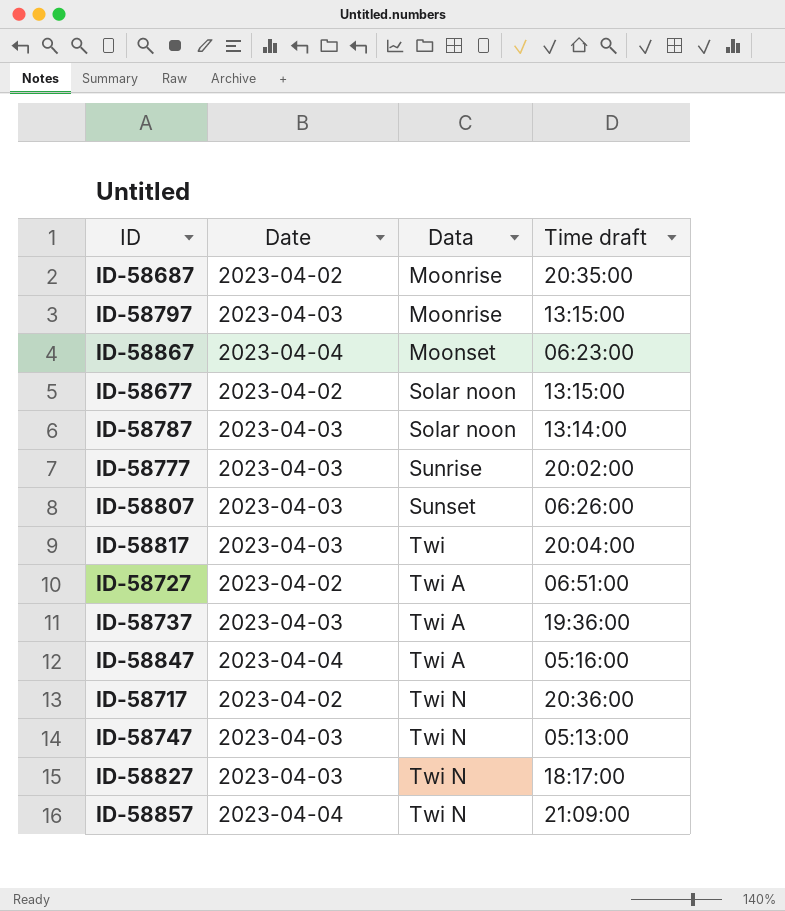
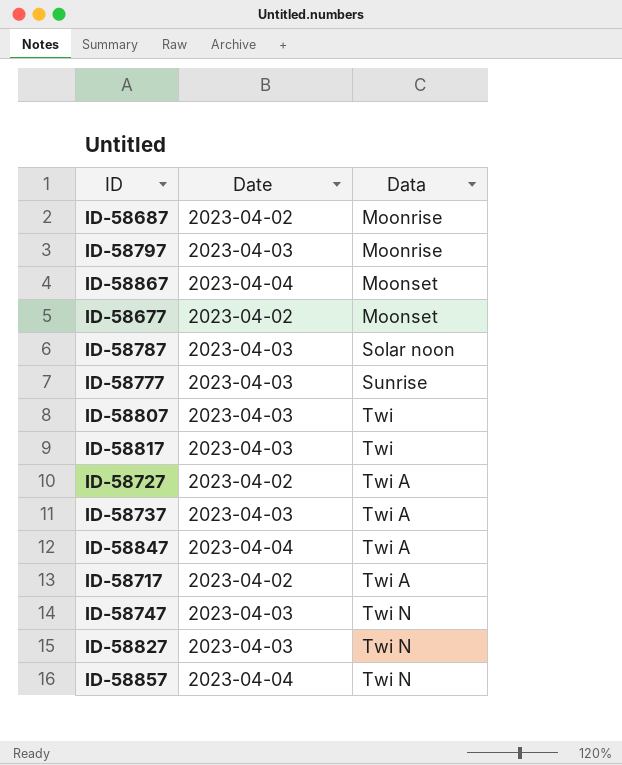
column Time draft | position: 4 -> none
ID-58677 | Data: Solar noon -> Moonset
ID-58807 | Data: Sunset -> Twi
ID-58717 | Data: Twi N -> Twi A

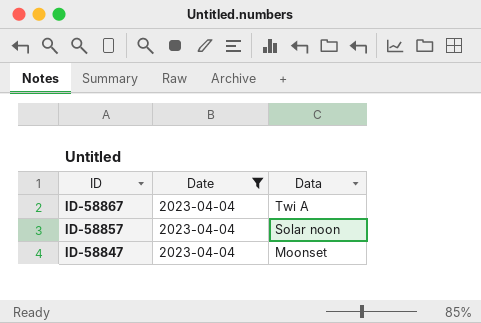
filter: none -> Date = 2023-04-04
row order: Data ascending -> ID descending
ID-58867 | Data: Moonset -> Twi A
ID-58857 | Data: Twi N -> Solar noon
ID-58847 | Data: Twi A -> Moonset

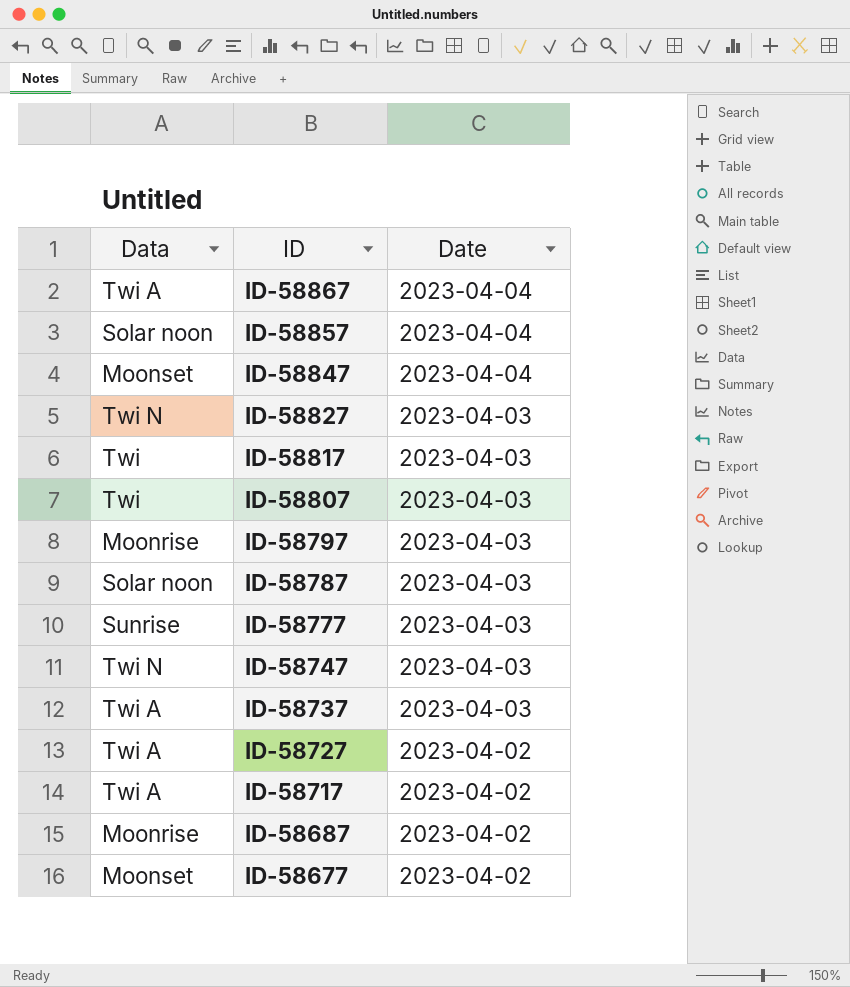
filter: Date = 2023-04-04 -> none
column Data | position: 3 -> 1

